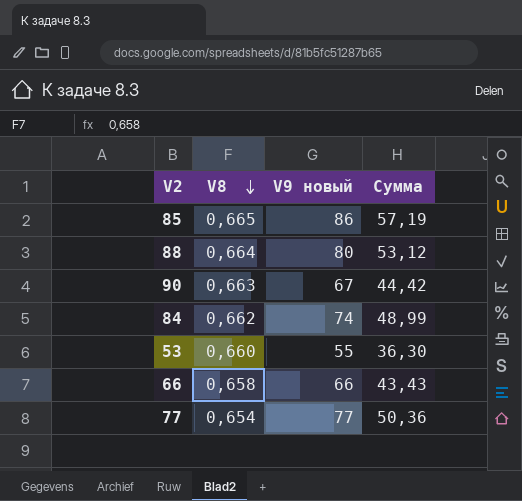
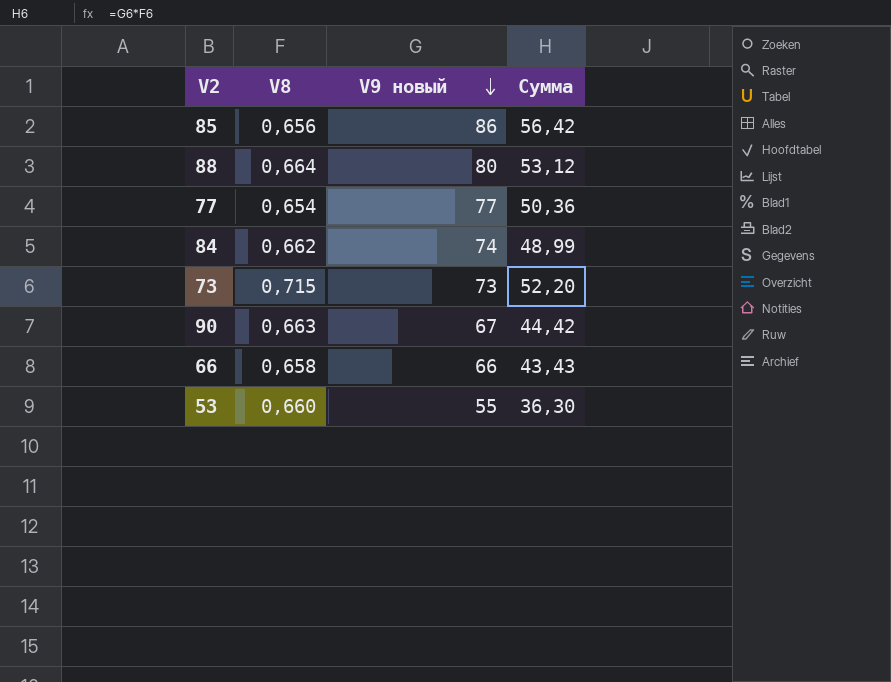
row order: V8 descending -> V9 новый descending
85 | V8: 0,665 -> 0,656
85 | Сумма: 57,19 -> 56,42
row 73: none -> 0,715 | 73 | 52,20

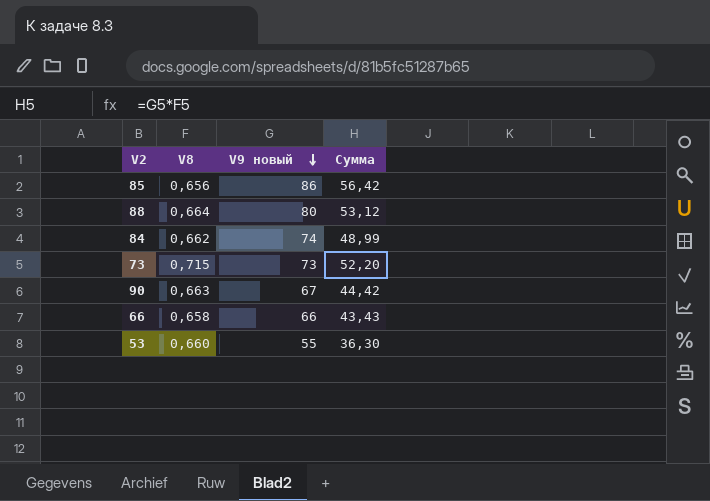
row 77: 0,654 | 77 | 50,36 -> none

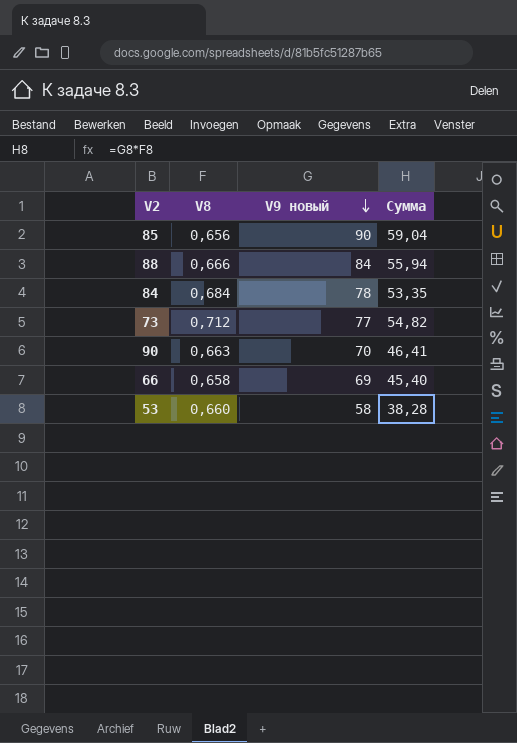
85 | V9 новый: 86 -> 90
85 | Сумма: 56,42 -> 59,04
88 | V8: 0,664 -> 0,666
88 | V9 новый: 80 -> 84
88 | Сумма: 53,12 -> 55,94
84 | V8: 0,662 -> 0,684
84 | V9 новый: 74 -> 78
84 | Сумма: 48,99 -> 53,35
73 | V8: 0,715 -> 0,712
73 | V9 новый: 73 -> 77
73 | Сумма: 52,20 -> 54,82
90 | V9 новый: 67 -> 70
90 | Сумма: 44,42 -> 46,41
66 | V9 новый: 66 -> 69
66 | Сумма: 43,43 -> 45,40
53 | V9 новый: 55 -> 58
53 | Сумма: 36,30 -> 38,28

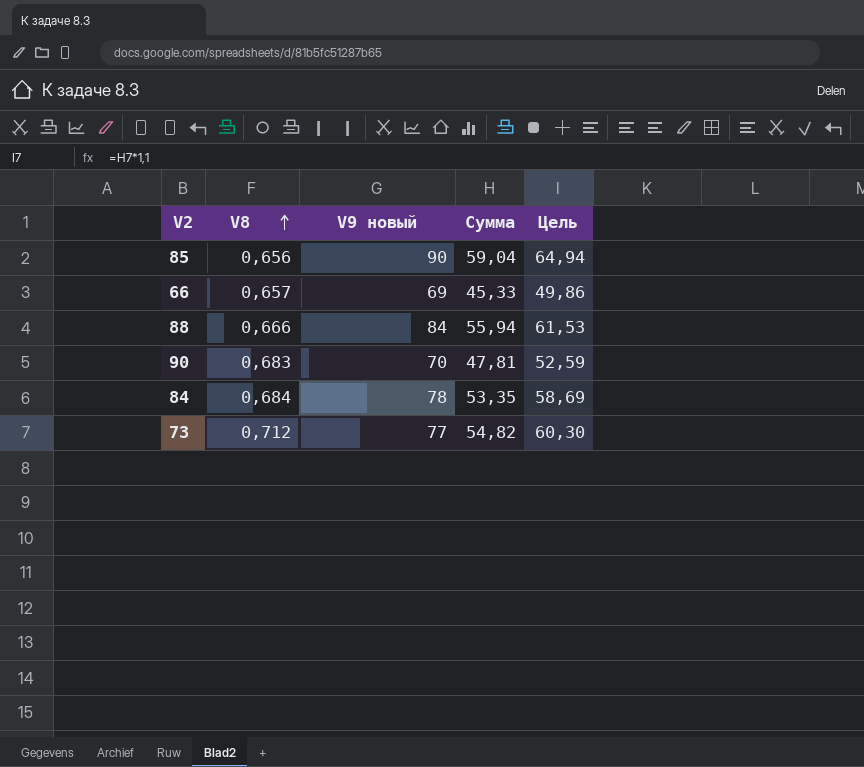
row order: V9 новый descending -> V8 ascending
column Цель | formula: none -> [Сумма] * 1,1
row 53: 0,660 | 58 | 38,28 -> none
66 | V8: 0,658 -> 0,657
66 | Сумма: 45,40 -> 45,33
90 | V8: 0,663 -> 0,683
90 | Сумма: 46,41 -> 47,81

